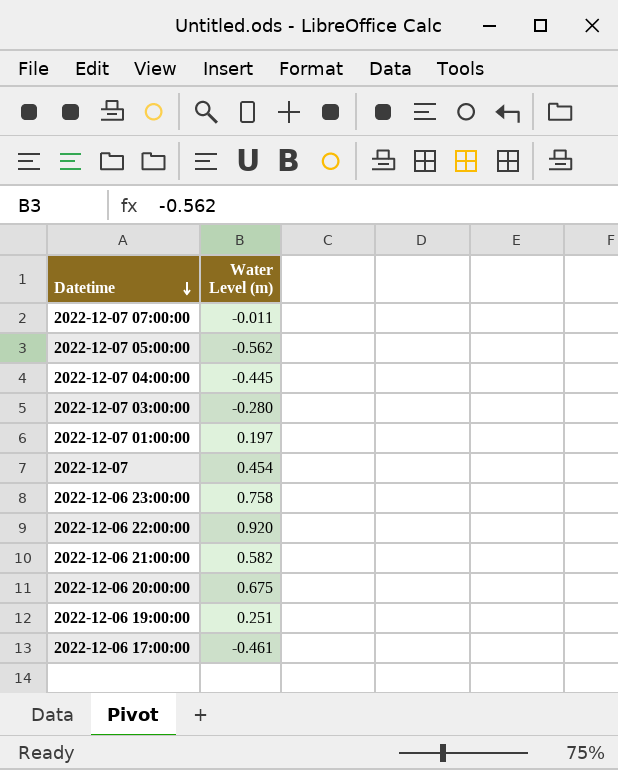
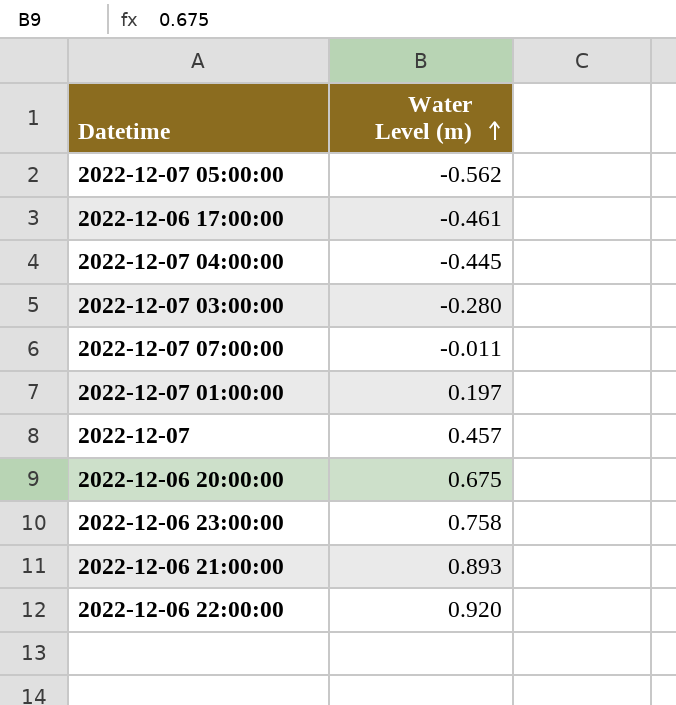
row order: Datetime descending -> Water Level (m) ascending
row 2022-12-06 19:00:00: 0.251 -> none
2022-12-07 | Water Level (m): 0.454 -> 0.457
2022-12-06 21:00:00 | Water Level (m): 0.582 -> 0.893

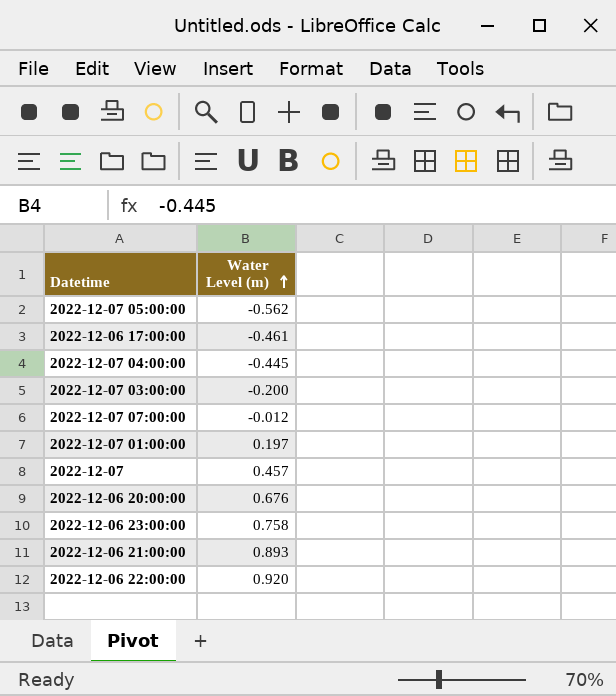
2022-12-07 03:00:00 | Water Level (m): -0.280 -> -0.200
2022-12-07 07:00:00 | Water Level (m): -0.011 -> -0.012
2022-12-06 20:00:00 | Water Level (m): 0.675 -> 0.676

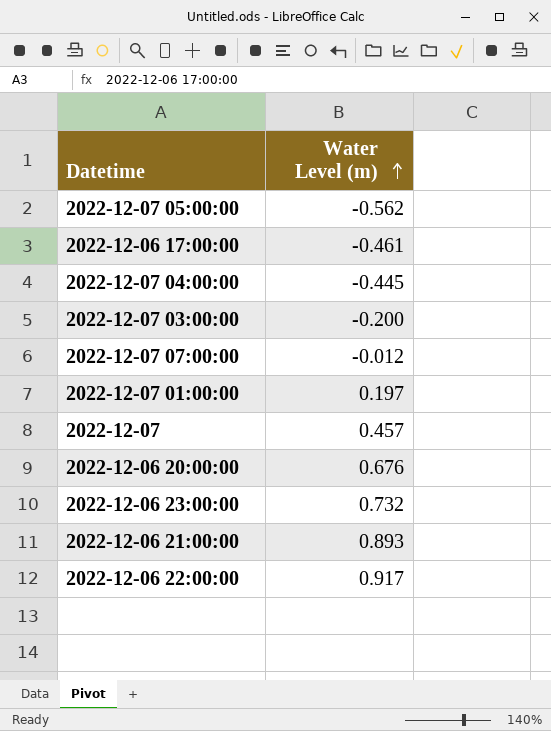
2022-12-06 23:00:00 | Water Level (m): 0.758 -> 0.732
2022-12-06 22:00:00 | Water Level (m): 0.920 -> 0.917

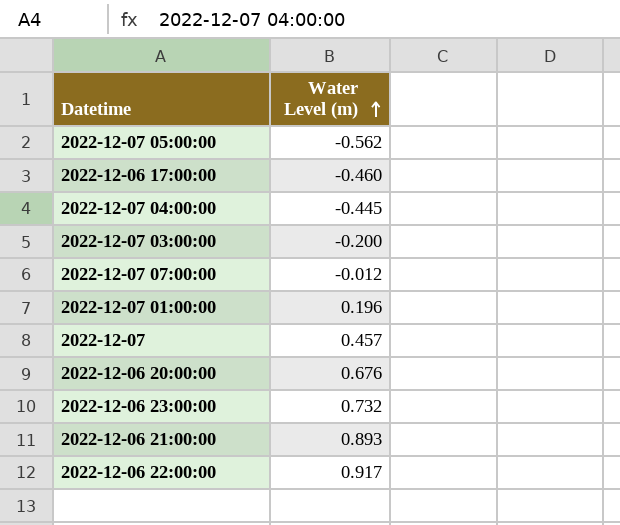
2022-12-06 17:00:00 | Water Level (m): -0.461 -> -0.460
2022-12-07 01:00:00 | Water Level (m): 0.197 -> 0.196

